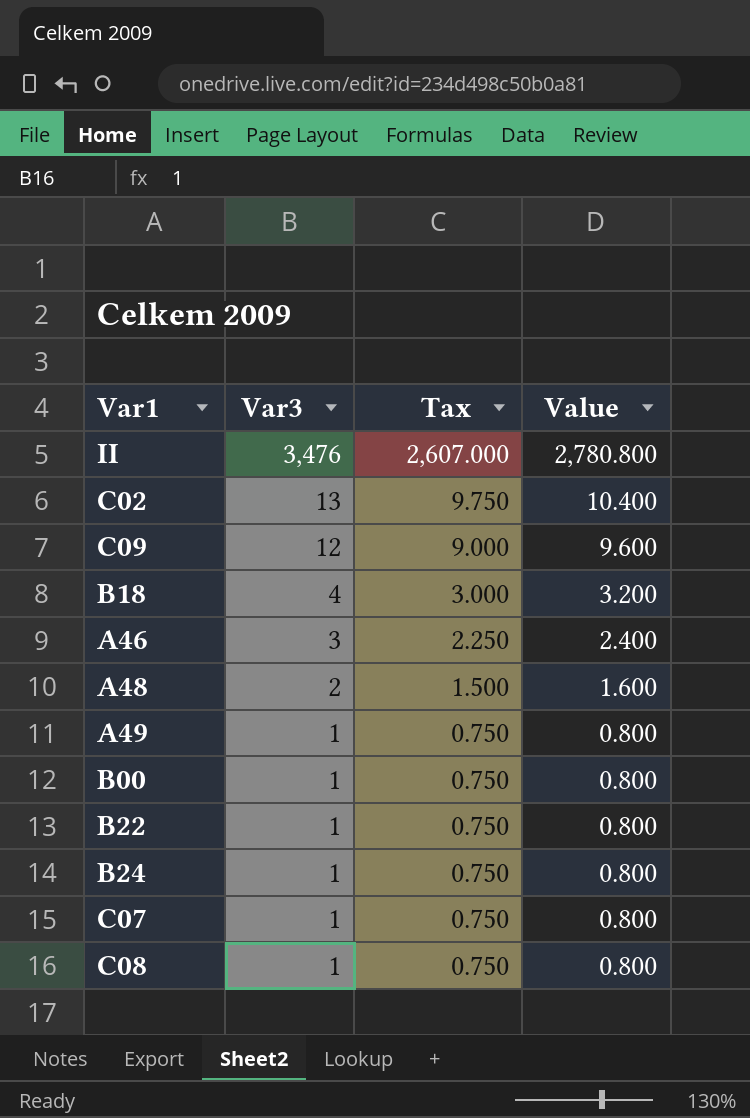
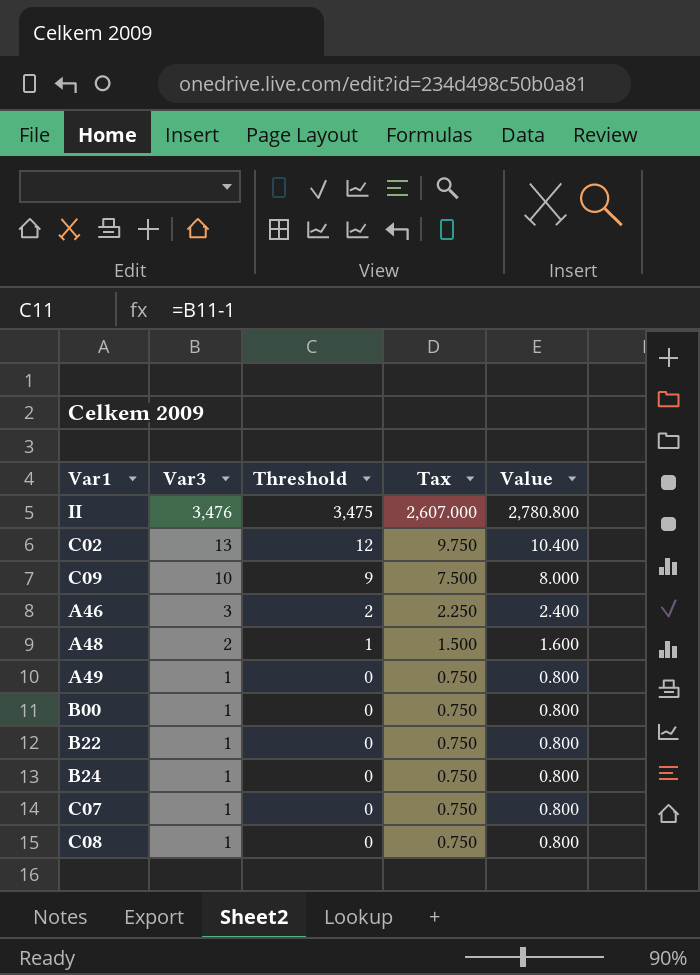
column Threshold | formula: none -> [Var3] - 1
row B18: 4 | 3.000 | 3.200 -> none
C09 | Var3: 12 -> 10
C09 | Tax: 9.000 -> 7.500
C09 | Value: 9.600 -> 8.000

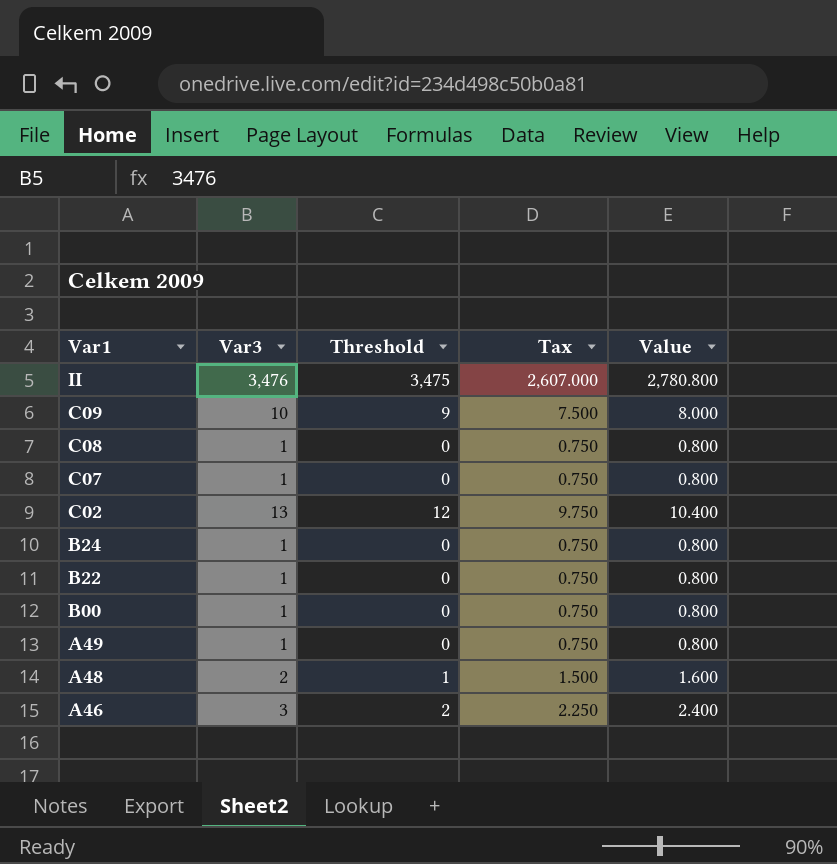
row order: Var3 descending -> Var1 descending

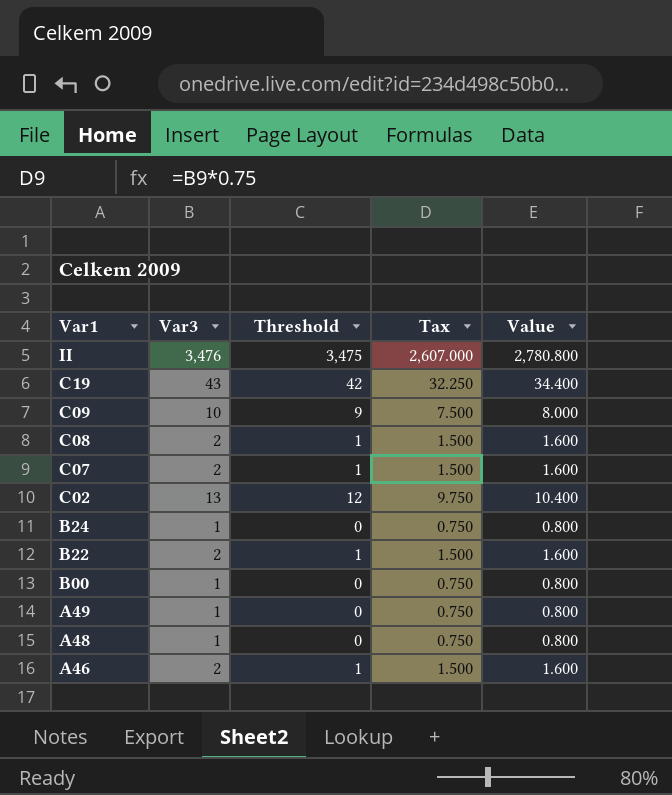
row C19: none -> 43 | 42 | 32.250 | 34.400
C08 | Var3: 1 -> 2
C08 | Threshold: 0 -> 1
C08 | Tax: 0.750 -> 1.500
C08 | Value: 0.800 -> 1.600
C07 | Var3: 1 -> 2
C07 | Threshold: 0 -> 1
C07 | Tax: 0.750 -> 1.500
C07 | Value: 0.800 -> 1.600
B22 | Var3: 1 -> 2
B22 | Threshold: 0 -> 1
B22 | Tax: 0.750 -> 1.500
B22 | Value: 0.800 -> 1.600
A48 | Var3: 2 -> 1
A48 | Threshold: 1 -> 0
A48 | Tax: 1.500 -> 0.750
A48 | Value: 1.600 -> 0.800
A46 | Var3: 3 -> 2
A46 | Threshold: 2 -> 1
A46 | Tax: 2.250 -> 1.500
A46 | Value: 2.400 -> 1.600

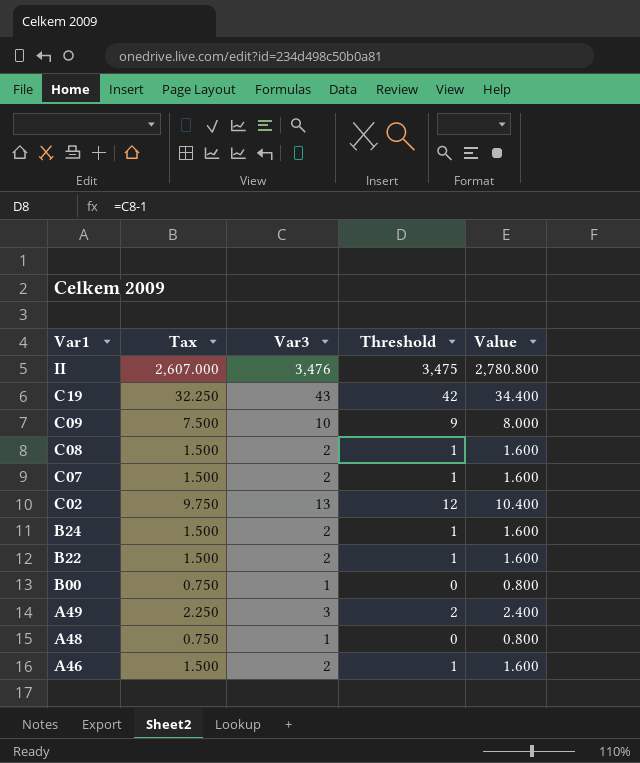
column Tax | position: 4 -> 2
B24 | Tax: 0.750 -> 1.500
B24 | Var3: 1 -> 2
B24 | Threshold: 0 -> 1
B24 | Value: 0.800 -> 1.600
A49 | Tax: 0.750 -> 2.250
A49 | Var3: 1 -> 3
A49 | Threshold: 0 -> 2
A49 | Value: 0.800 -> 2.400

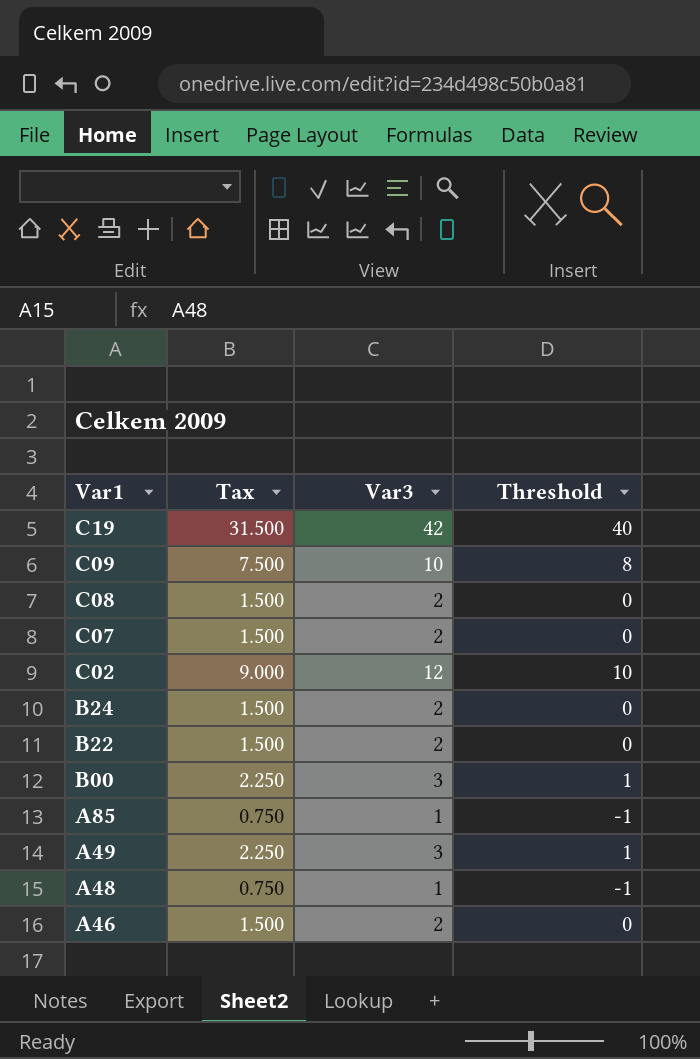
column Value | formula: [Var3] * 0.8 -> none
column Threshold | formula: [Var3] - 1 -> [Var3] - 2
row II: 2,607.000 | 3,476 | 3,475 | 2,780.800 -> none
C19 | Tax: 32.250 -> 31.500
C19 | Var3: 43 -> 42
C02 | Tax: 9.750 -> 9.000
C02 | Var3: 13 -> 12
B00 | Tax: 0.750 -> 2.250
B00 | Var3: 1 -> 3
row A85: none -> 0.750 | 1 | -1

